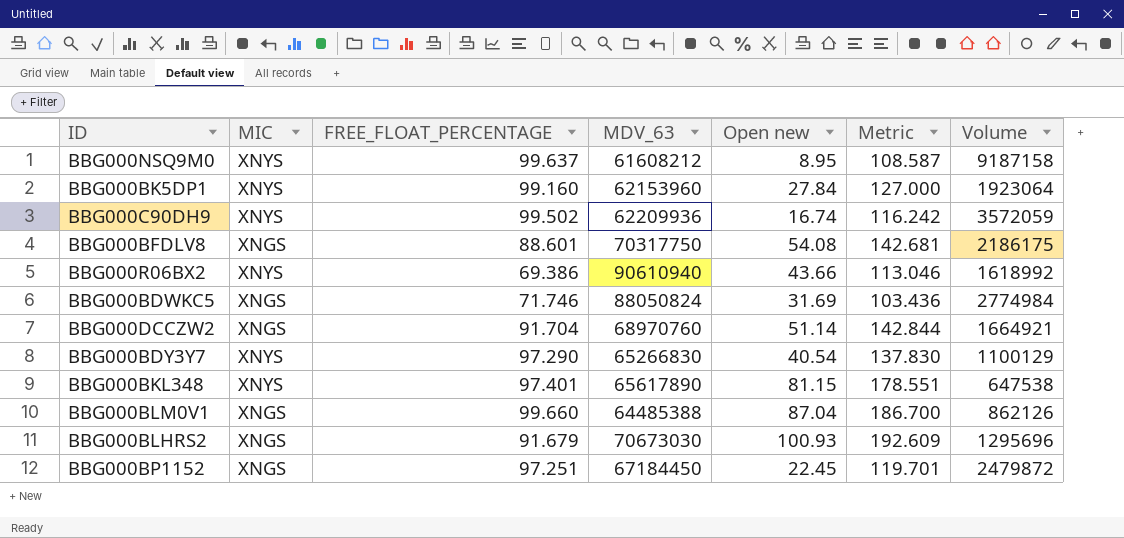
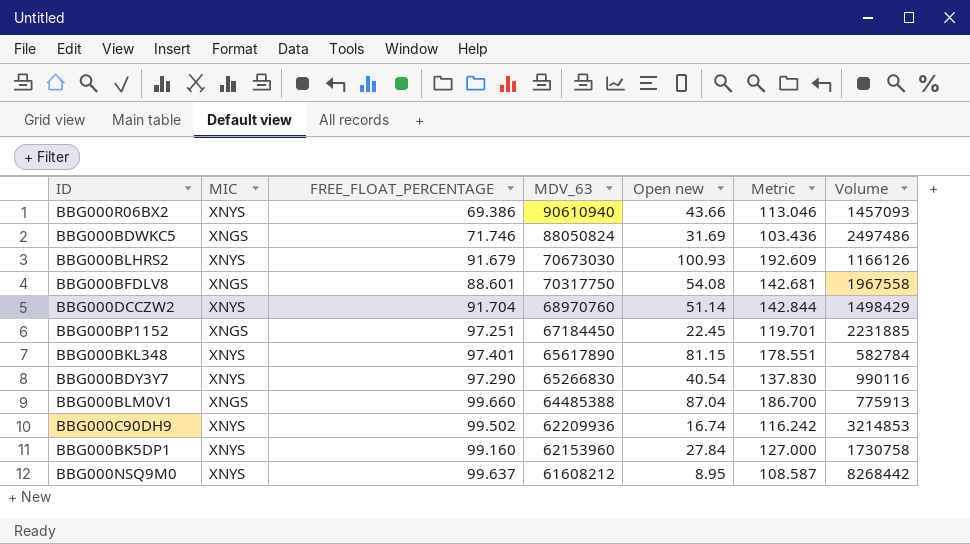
row order: none -> MDV_63 descending
BBG000R06BX2 | Volume: 1618992 -> 1457093
BBG000BDWKC5 | Volume: 2774984 -> 2497486
BBG000BLHRS2 | MIC: XNGS -> XNYS
BBG000BLHRS2 | Volume: 1295696 -> 1166126
BBG000BFDLV8 | Volume: 2186175 -> 1967558
BBG000DCCZW2 | MIC: XNGS -> XNYS
BBG000DCCZW2 | Volume: 1664921 -> 1498429
BBG000BP1152 | Volume: 2479872 -> 2231885
BBG000BKL348 | Volume: 647538 -> 582784
BBG000BDY3Y7 | Volume: 1100129 -> 990116
BBG000BLM0V1 | Volume: 862126 -> 775913
BBG000C90DH9 | Volume: 3572059 -> 3214853
BBG000BK5DP1 | Volume: 1923064 -> 1730758
BBG000NSQ9M0 | Volume: 9187158 -> 8268442

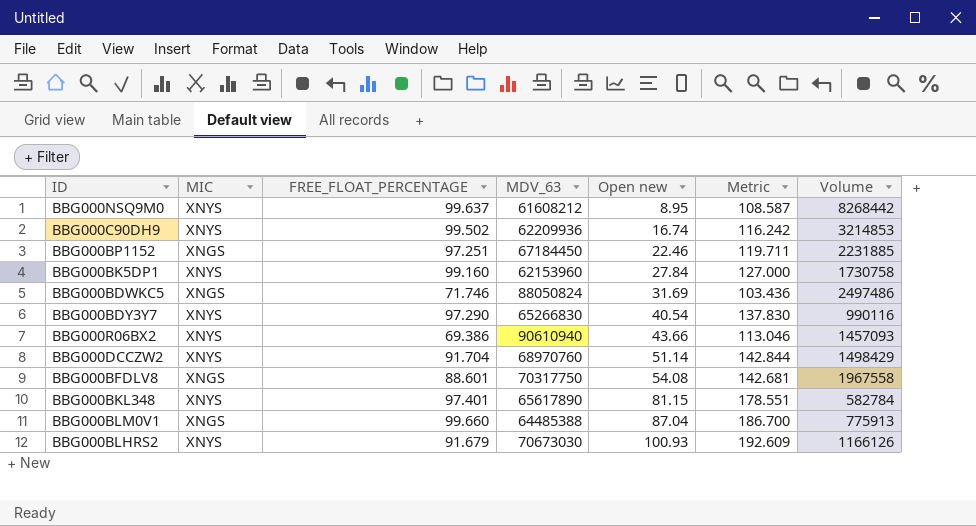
row order: MDV_63 descending -> Open new ascending
BBG000BP1152 | Open new: 22.45 -> 22.46
BBG000BP1152 | Metric: 119.701 -> 119.711

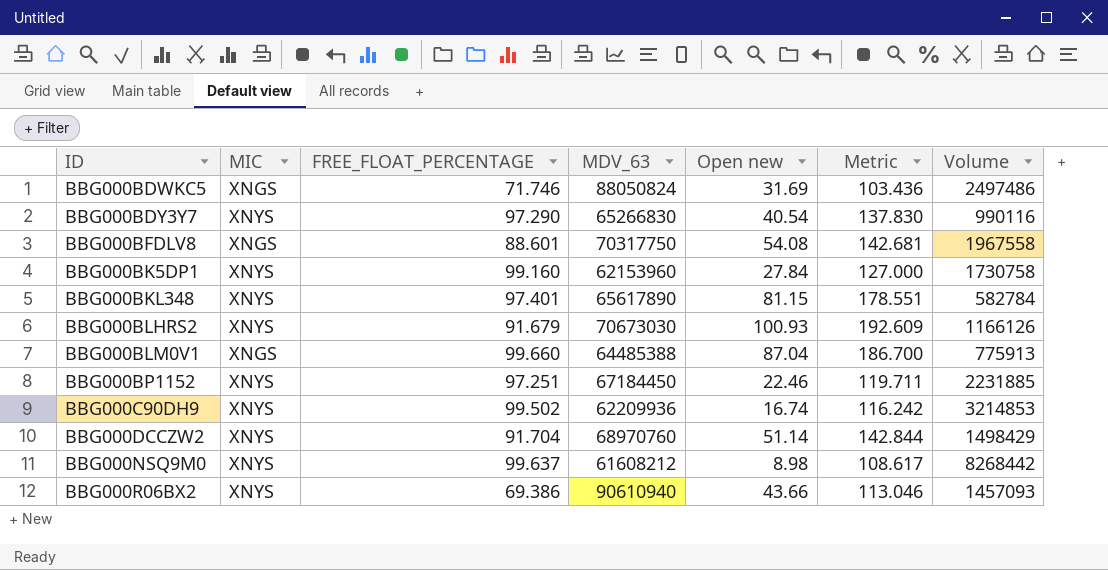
row order: Open new ascending -> ID ascending
BBG000BP1152 | MIC: XNGS -> XNYS
BBG000NSQ9M0 | Open new: 8.95 -> 8.98
BBG000NSQ9M0 | Metric: 108.587 -> 108.617

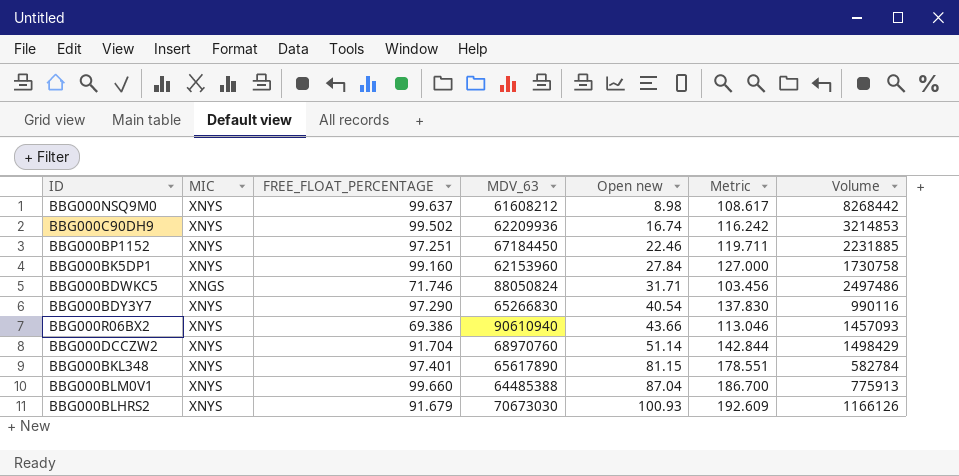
row order: ID ascending -> Open new ascending
row BBG000BFDLV8: XNGS | 88.601 | 70317750 | 54.08 | 142.681 | 1967558 -> none
BBG000BDWKC5 | Open new: 31.69 -> 31.71
BBG000BDWKC5 | Metric: 103.436 -> 103.456
BBG000BLM0V1 | MIC: XNGS -> XNYS

